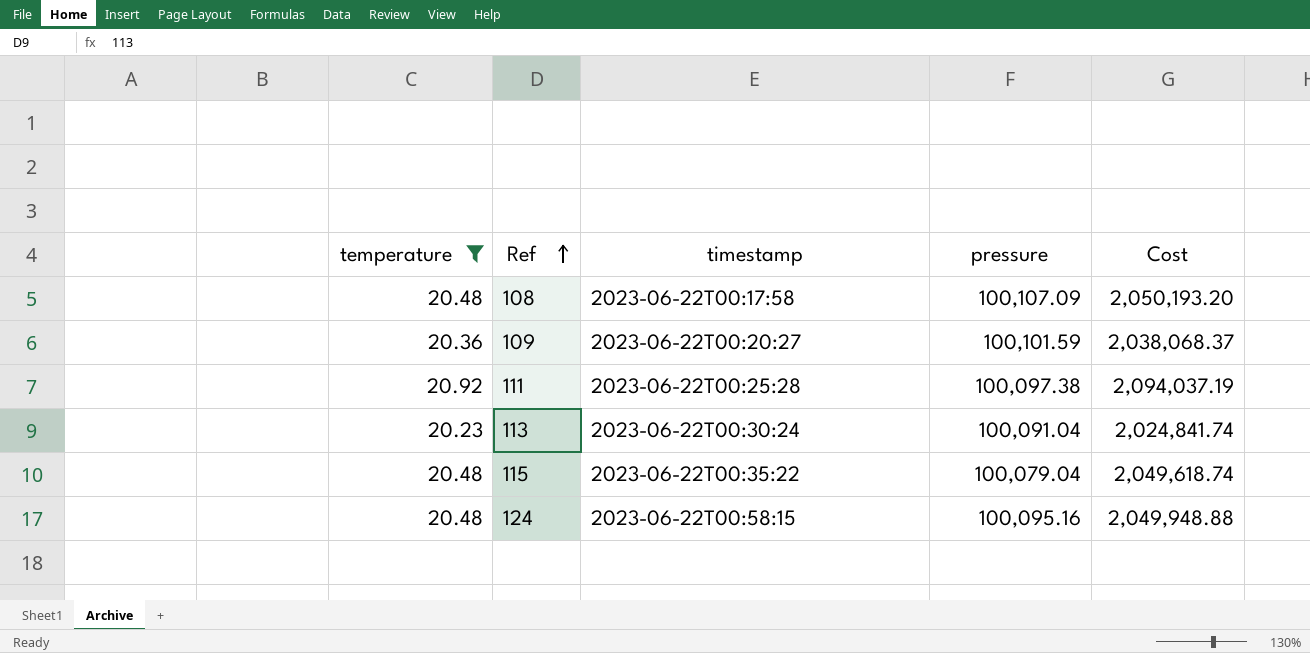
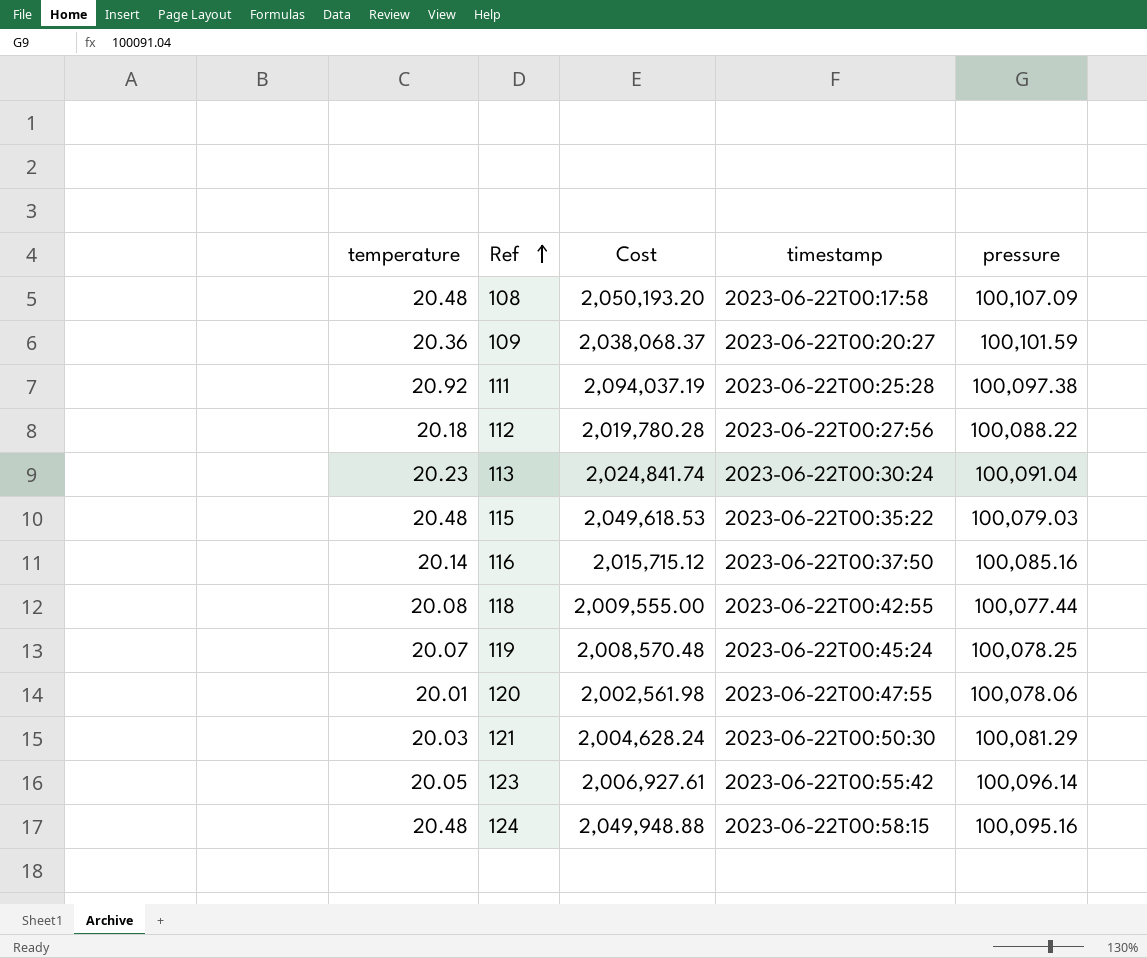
filter: temperature >= 20.23 -> none
column Cost | position: 5 -> 3
115 | Cost: 2,049,618.74 -> 2,049,618.53
115 | pressure: 100,079.04 -> 100,079.03

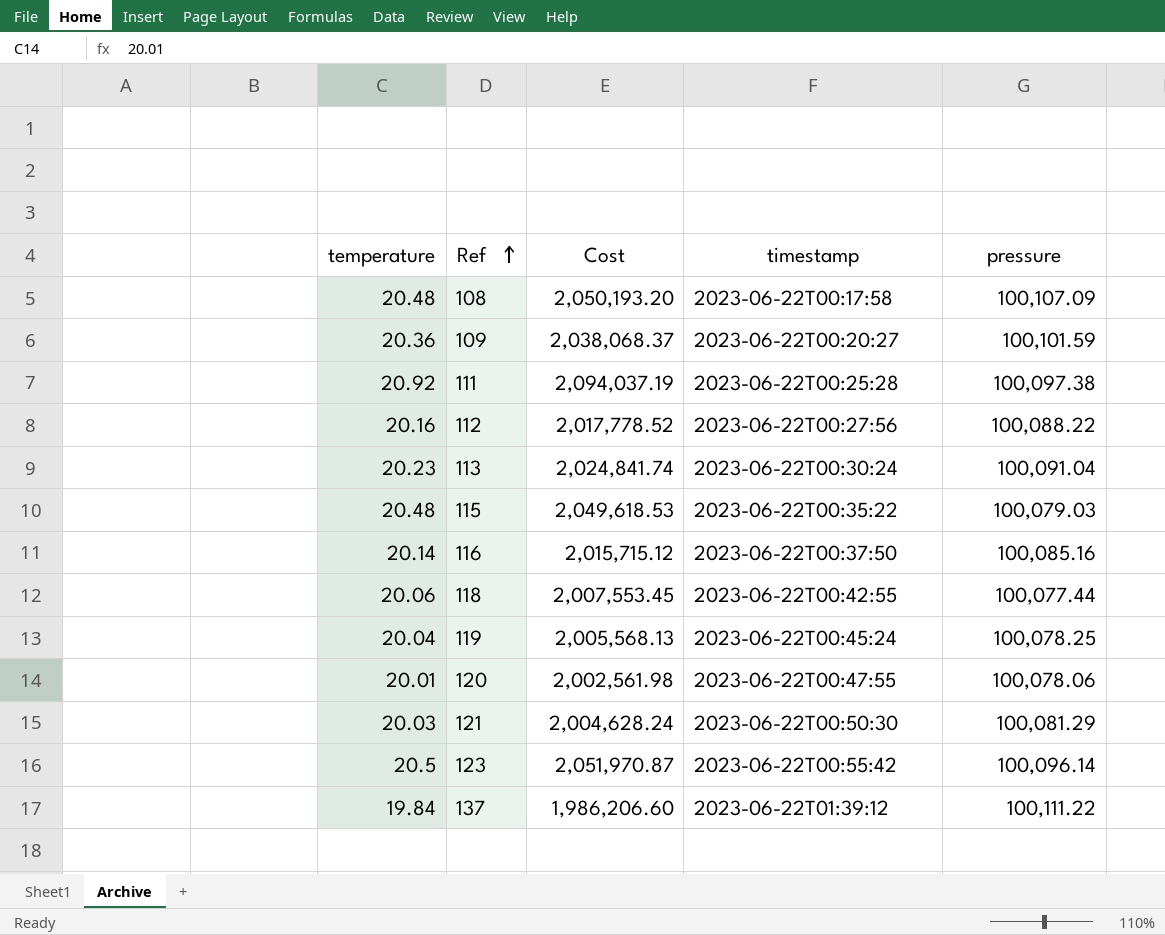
row 124: 20.48 | 2,049,948.88 | 2023-06-22T00:58:15 | 100,095.16 -> none
112 | temperature: 20.18 -> 20.16
112 | Cost: 2,019,780.28 -> 2,017,778.52
118 | temperature: 20.08 -> 20.06
118 | Cost: 2,009,555.00 -> 2,007,553.45
119 | temperature: 20.07 -> 20.04
119 | Cost: 2,008,570.48 -> 2,005,568.13
123 | temperature: 20.05 -> 20.5
123 | Cost: 2,006,927.61 -> 2,051,970.87
row 137: none -> 19.84 | 1,986,206.60 | 2023-06-22T01:39:12 | 100,111.22

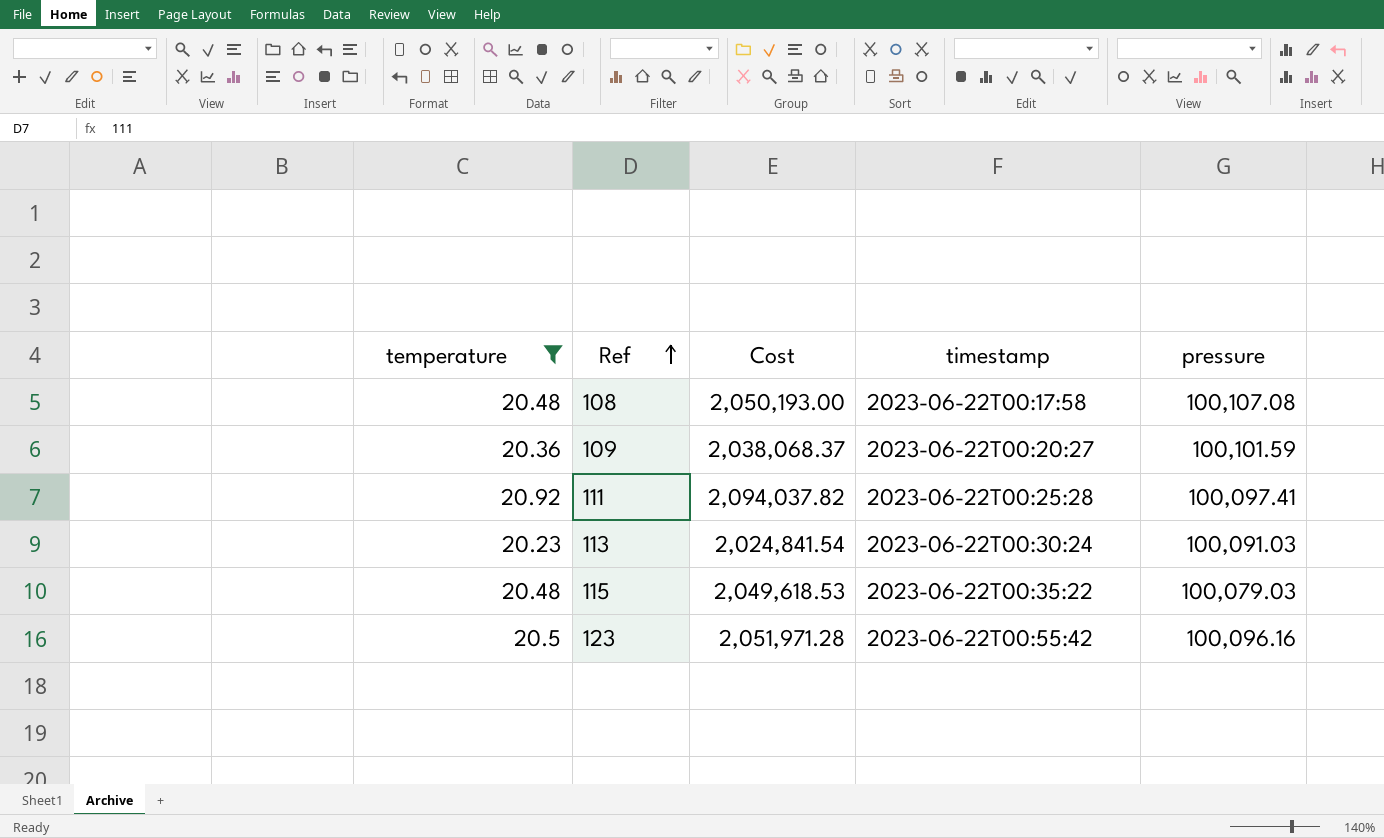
filter: none -> temperature >= 20.23
108 | Cost: 2,050,193.20 -> 2,050,193.00
108 | pressure: 100,107.09 -> 100,107.08
111 | Cost: 2,094,037.19 -> 2,094,037.82
111 | pressure: 100,097.38 -> 100,097.41
113 | Cost: 2,024,841.74 -> 2,024,841.54
113 | pressure: 100,091.04 -> 100,091.03
123 | Cost: 2,051,970.87 -> 2,051,971.28
123 | pressure: 100,096.14 -> 100,096.16

